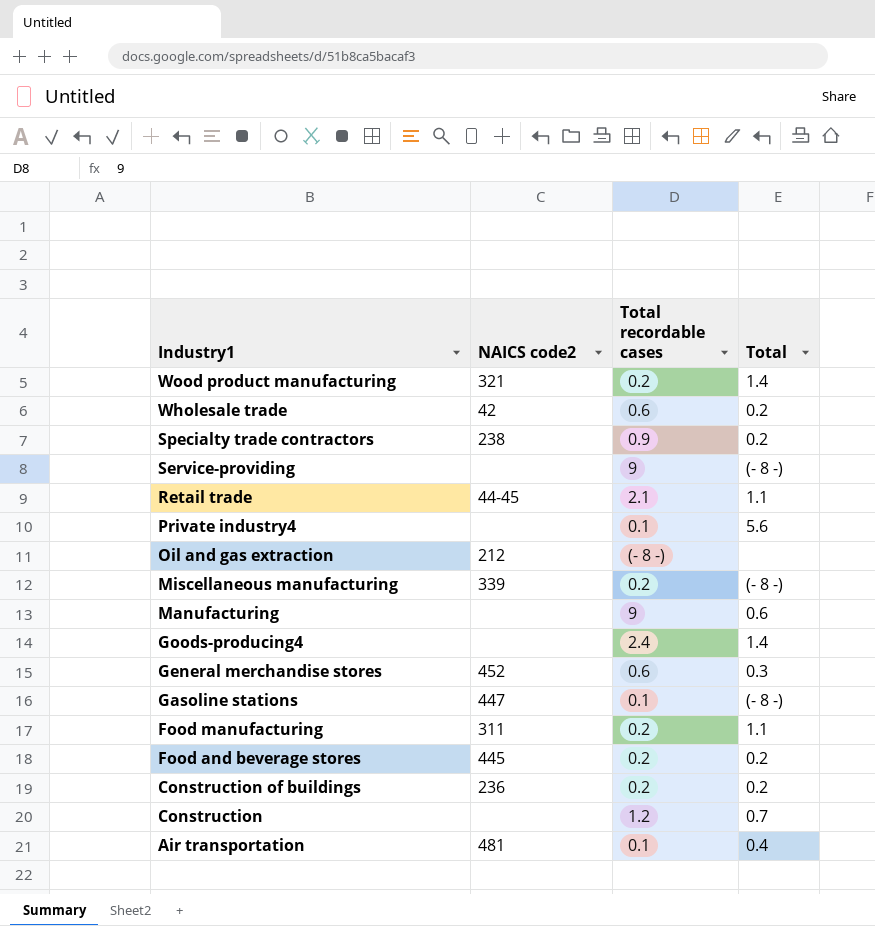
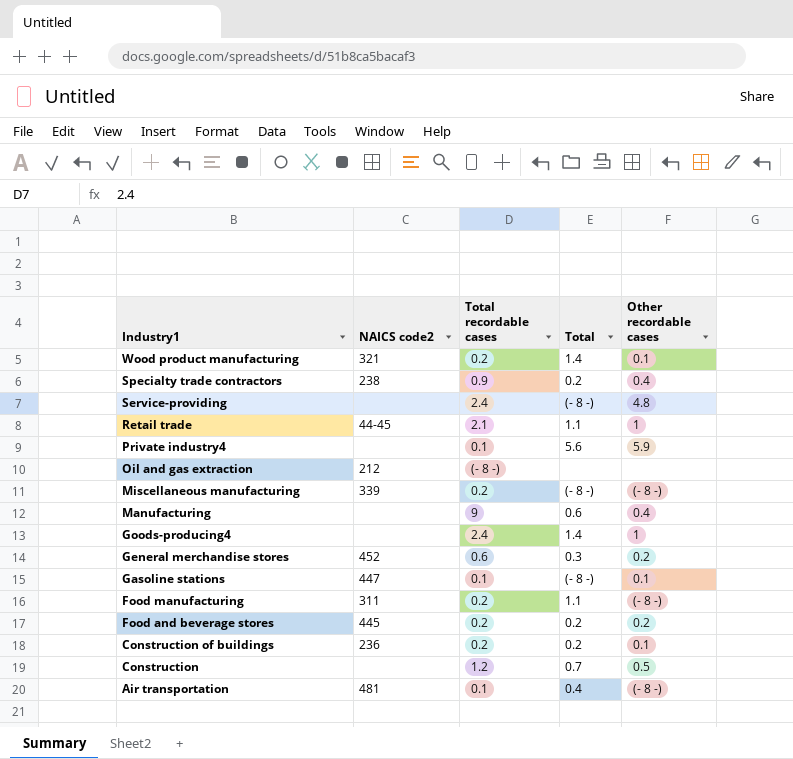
column Other recordable cases | position: none -> 5
row Wholesale trade: 42 | 0.6 | 0.2 -> none
Service-providing | Total recordable cases: 9 -> 2.4

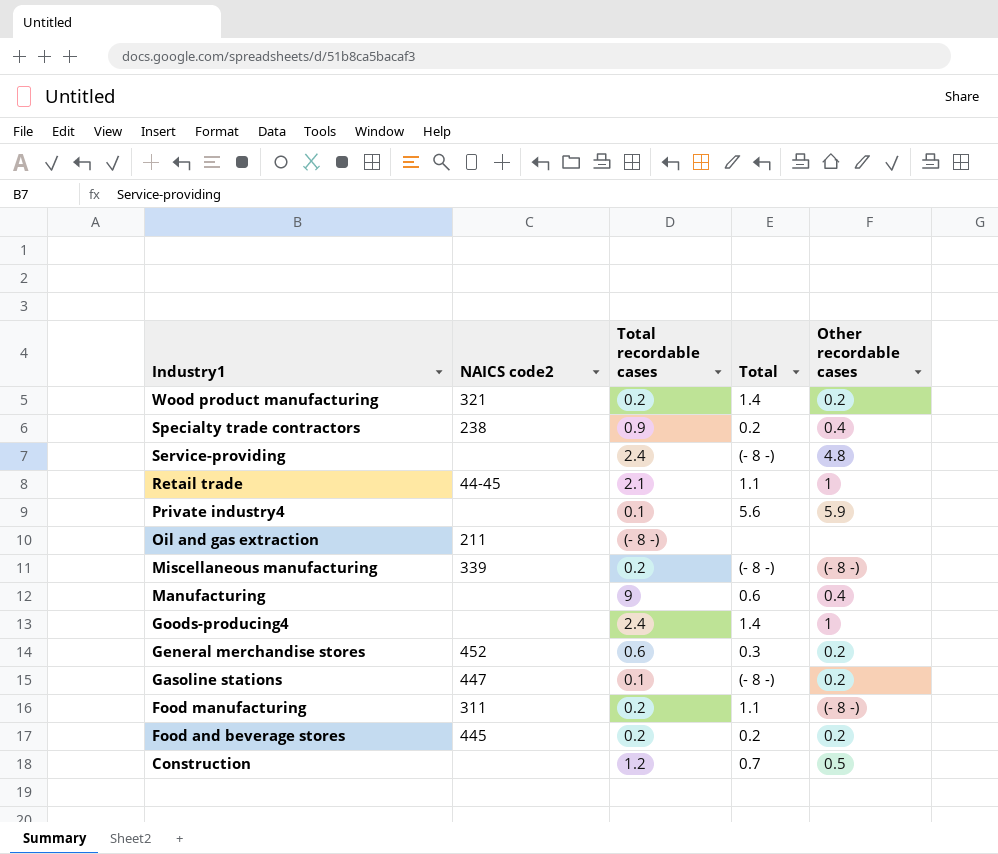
row Construction of buildings: 236 | 0.2 | 0.2 | 0.1 -> none
row Air transportation: 481 | 0.1 | 0.4 | (- 8 -) -> none
Wood product manufacturing | Other recordable cases: 0.1 -> 0.2
Oil and gas extraction | NAICS code2: 212 -> 211
Gasoline stations | Other recordable cases: 0.1 -> 0.2

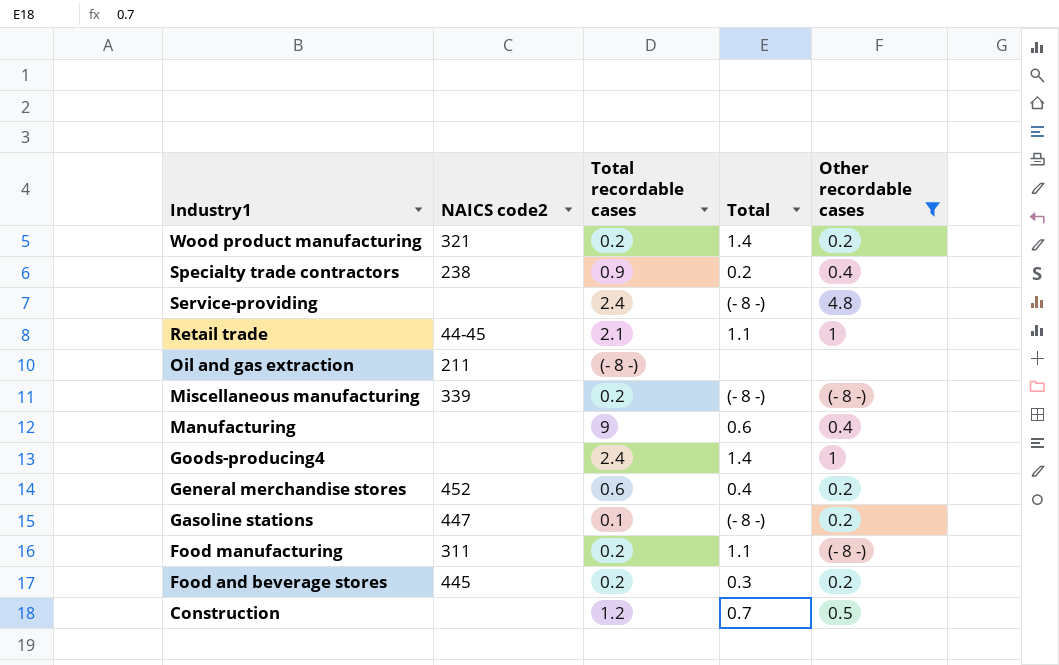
filter: none -> Other recordable cases != 5.9
General merchandise stores | Total: 0.3 -> 0.4
Food and beverage stores | Total: 0.2 -> 0.3

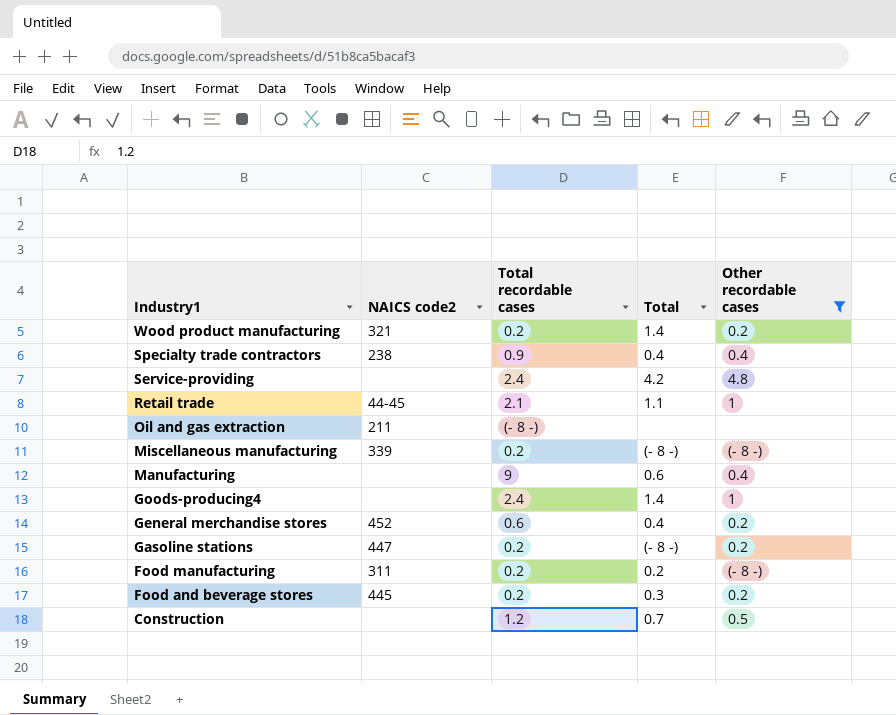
Specialty trade contractors | Total: 0.2 -> 0.4
Service-providing | Total: (- 8 -) -> 4.2
Gasoline stations | Total recordable cases: 0.1 -> 0.2
Food manufacturing | Total: 1.1 -> 0.2

